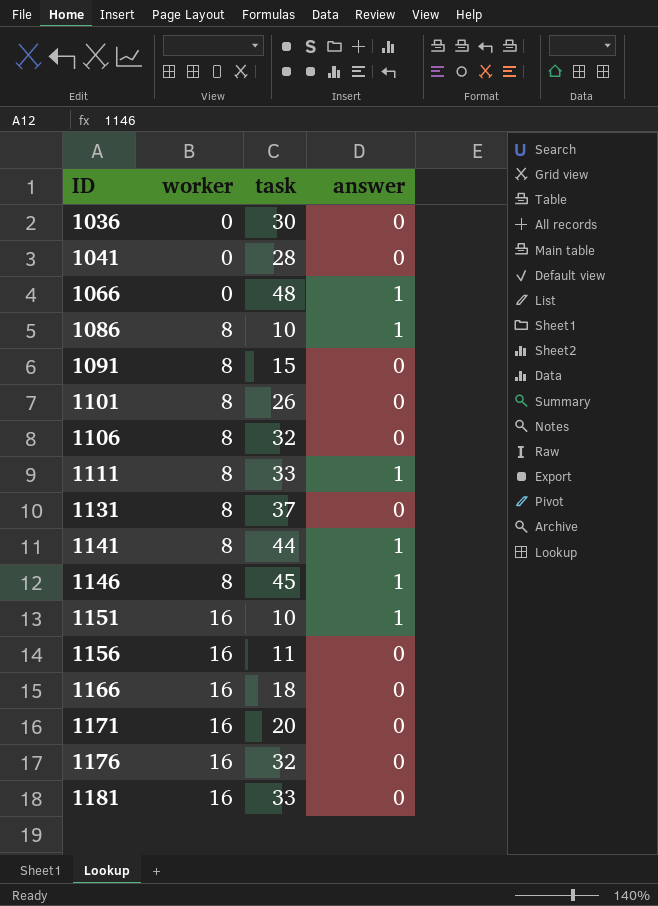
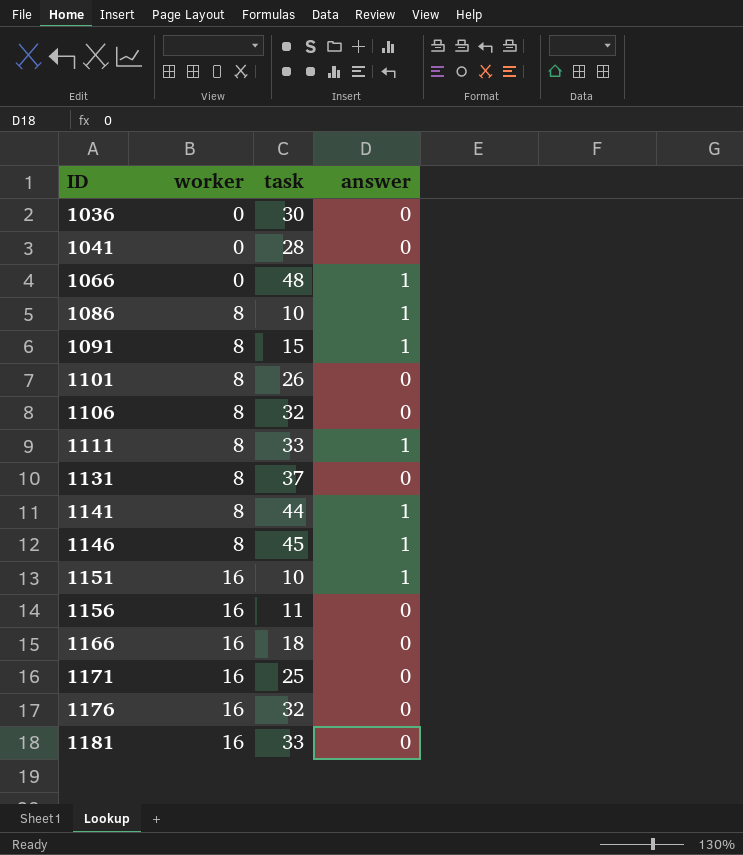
1091 | answer: 0 -> 1
1171 | task: 20 -> 25

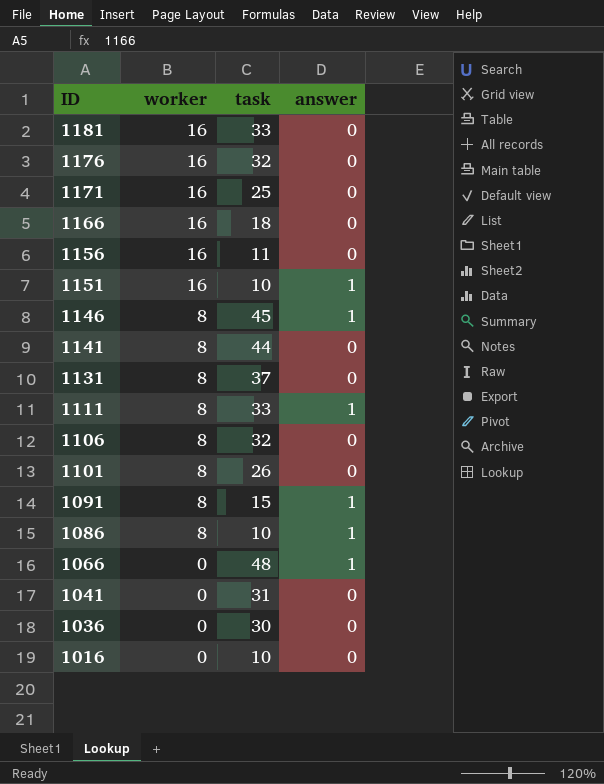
row order: ID ascending -> ID descending
1141 | answer: 1 -> 0
1041 | task: 28 -> 31
row 1016: none -> 0 | 10 | 0

